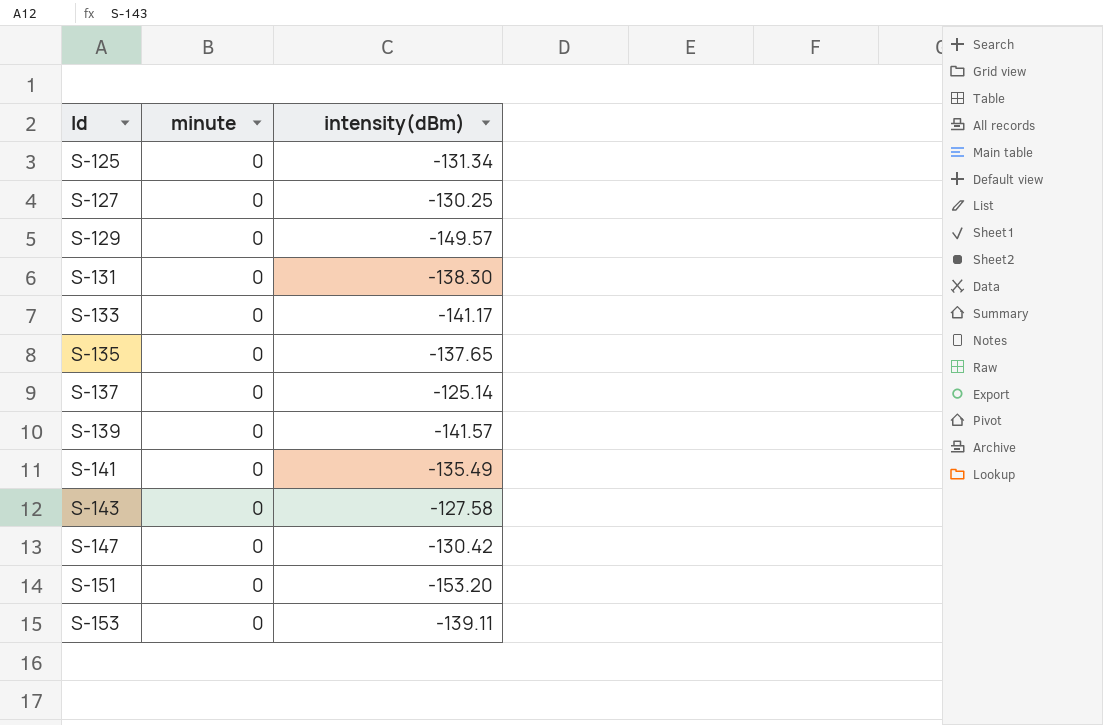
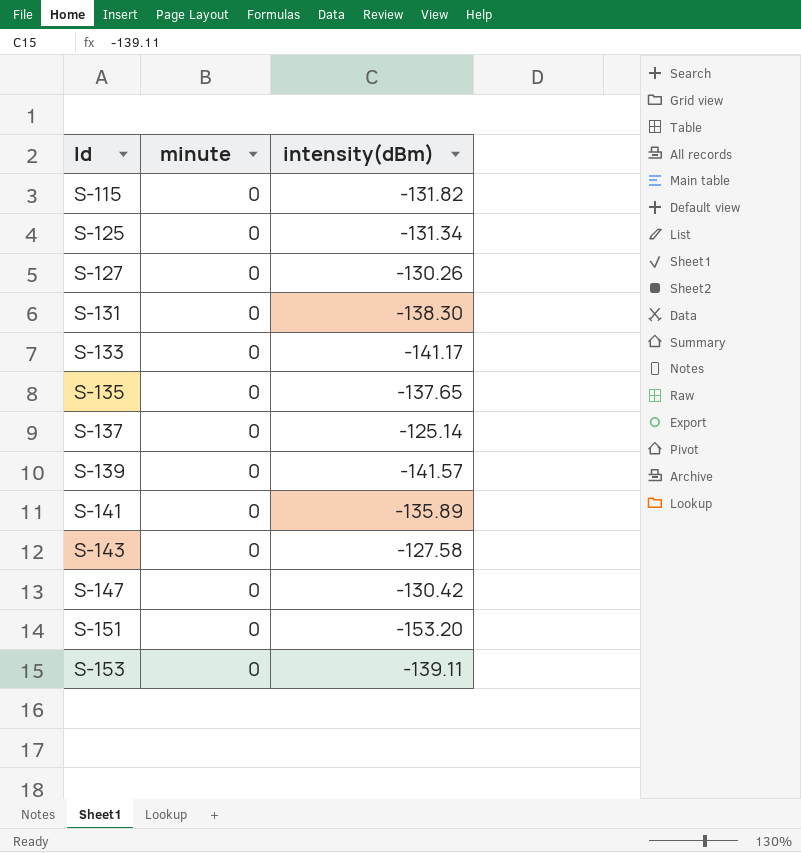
row S-129: 0 | -149.57 -> none
row S-115: none -> 0 | -131.82
S-127 | intensity(dBm): -130.25 -> -130.26
S-141 | intensity(dBm): -135.49 -> -135.89

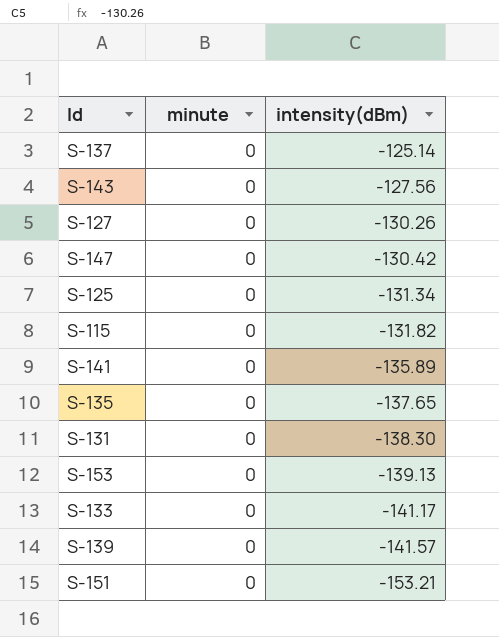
row order: Id ascending -> intensity(dBm) descending
S-143 | intensity(dBm): -127.58 -> -127.56
S-153 | intensity(dBm): -139.11 -> -139.13
S-151 | intensity(dBm): -153.20 -> -153.21

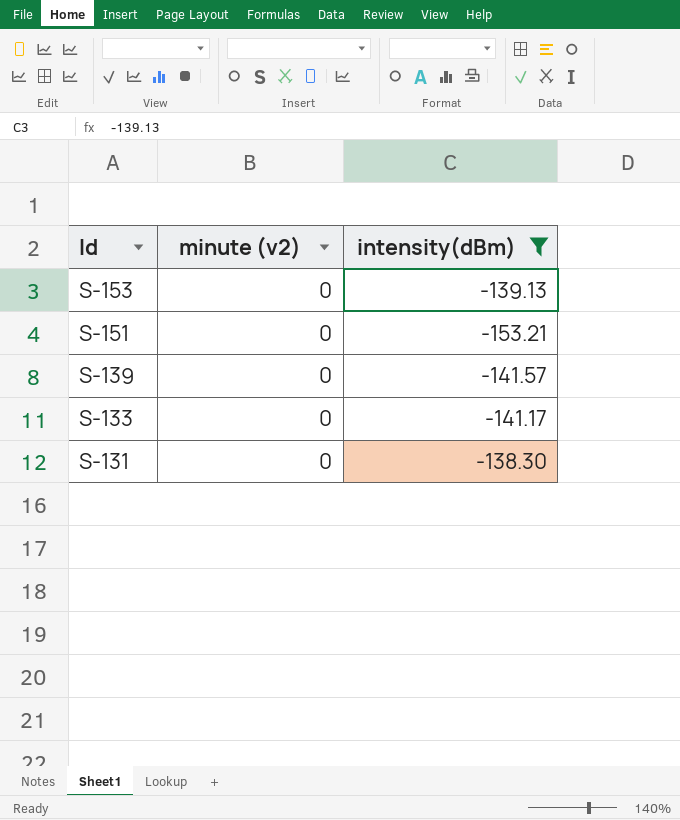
filter: none -> intensity(dBm) <= -138.30
row order: intensity(dBm) descending -> Id descending
column name: minute -> minute (v2)

